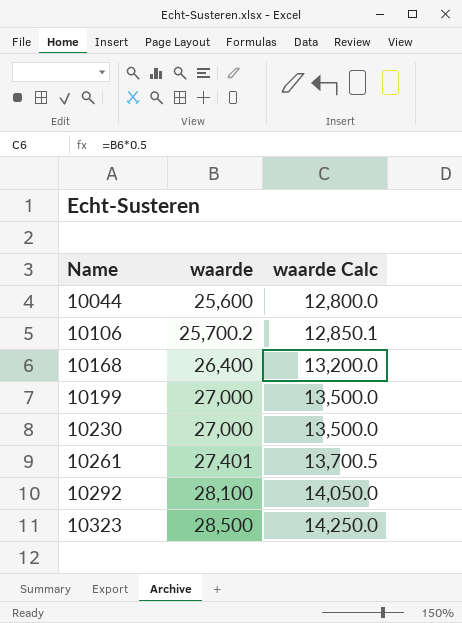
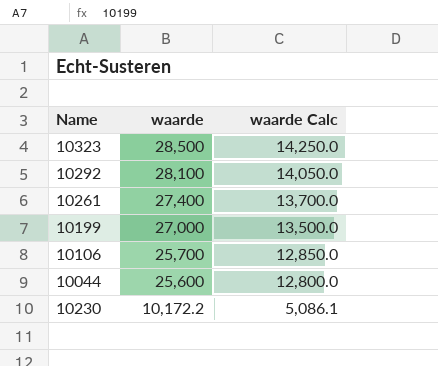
row order: Name ascending -> waarde descending
row 10168: 26,400 | 13,200.0 -> none
10261 | waarde: 27,401 -> 27,400
10261 | waarde Calc: 13,700.5 -> 13,700.0
10106 | waarde: 25,700.2 -> 25,700
10106 | waarde Calc: 12,850.1 -> 12,850.0
10230 | waarde: 27,000 -> 10,172.2
10230 | waarde Calc: 13,500.0 -> 5,086.1

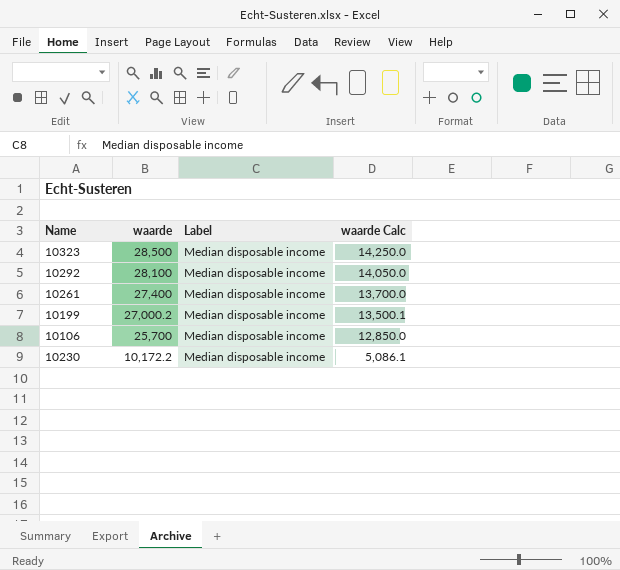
column Label | position: none -> 3
row 10044: 25,600 | 12,800.0 -> none
10199 | waarde: 27,000 -> 27,000.2
10199 | waarde Calc: 13,500.0 -> 13,500.1

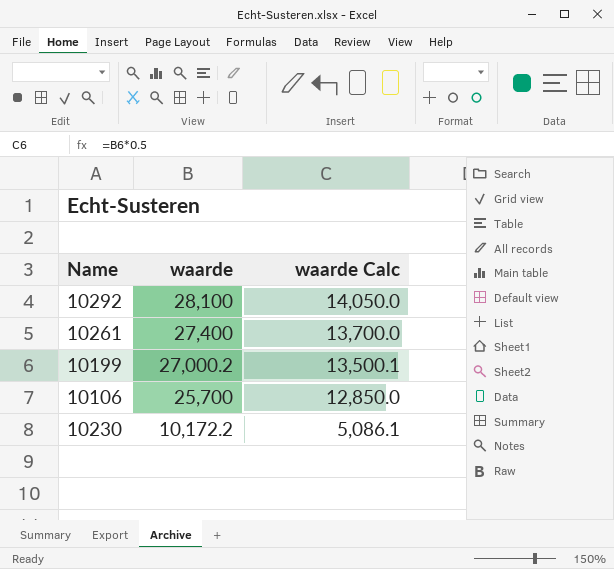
column Label | position: 3 -> none
row 10323: 28,500 | Median disposable income | 14,250.0 -> none

